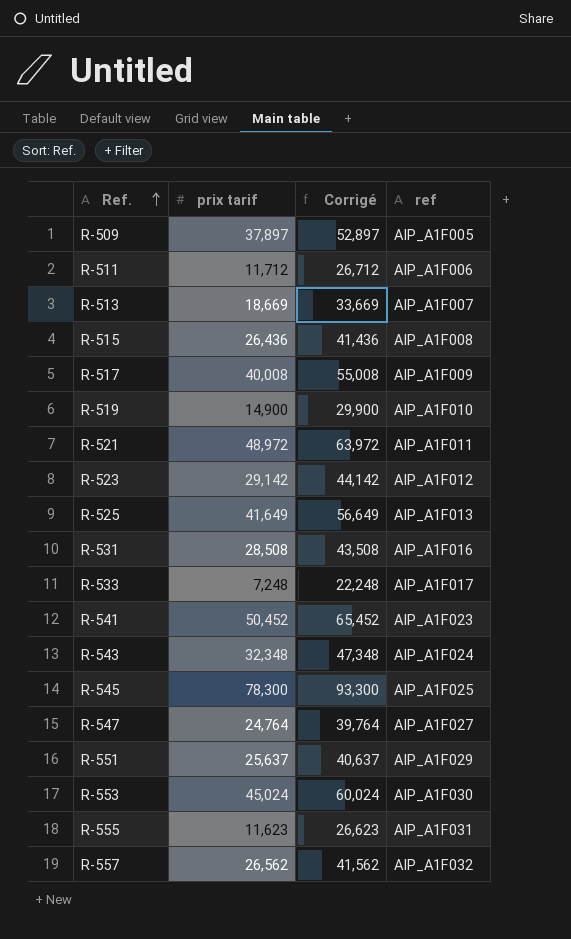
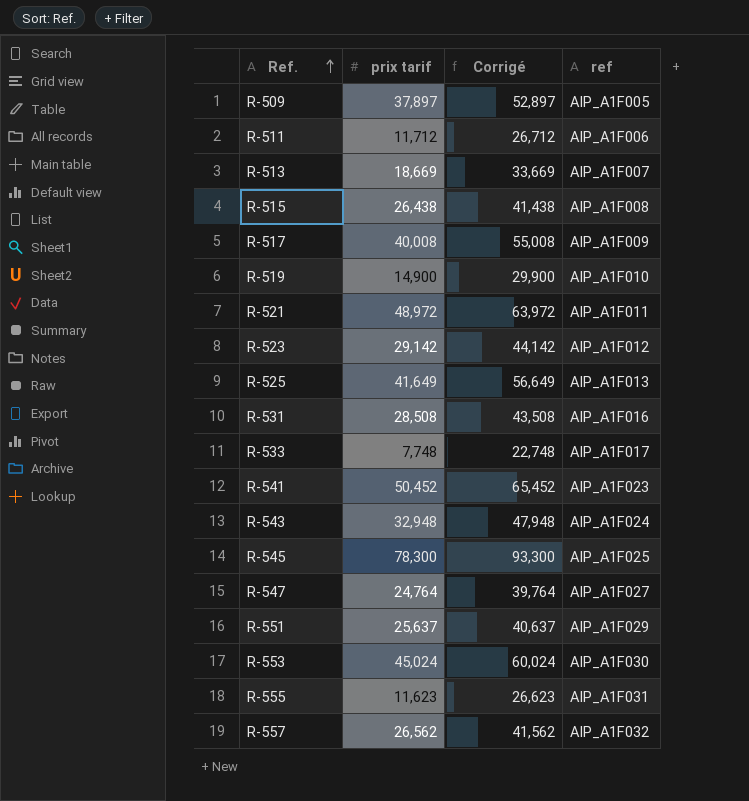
R-515 | prix tarif: 26,436 -> 26,438
R-515 | Corrigé: 41,436 -> 41,438
R-533 | prix tarif: 7,248 -> 7,748
R-533 | Corrigé: 22,248 -> 22,748
R-543 | prix tarif: 32,348 -> 32,948
R-543 | Corrigé: 47,348 -> 47,948

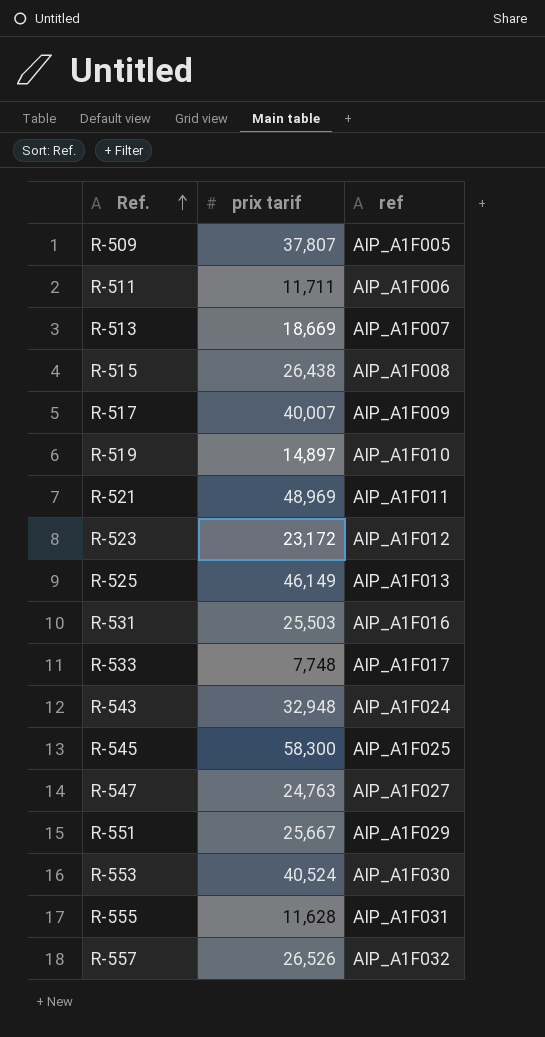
column Corrigé | formula: [prix tarif] + 15 -> none
row R-541: 50,452 | 65,452 | AIP_A1F023 -> none
R-509 | prix tarif: 37,897 -> 37,807
R-511 | prix tarif: 11,712 -> 11,711
R-517 | prix tarif: 40,008 -> 40,007
R-519 | prix tarif: 14,900 -> 14,897
R-521 | prix tarif: 48,972 -> 48,969
R-523 | prix tarif: 29,142 -> 23,172
R-525 | prix tarif: 41,649 -> 46,149
R-531 | prix tarif: 28,508 -> 25,503
R-545 | prix tarif: 78,300 -> 58,300
R-547 | prix tarif: 24,764 -> 24,763
R-551 | prix tarif: 25,637 -> 25,667
R-553 | prix tarif: 45,024 -> 40,524
R-555 | prix tarif: 11,623 -> 11,628
R-557 | prix tarif: 26,562 -> 26,526

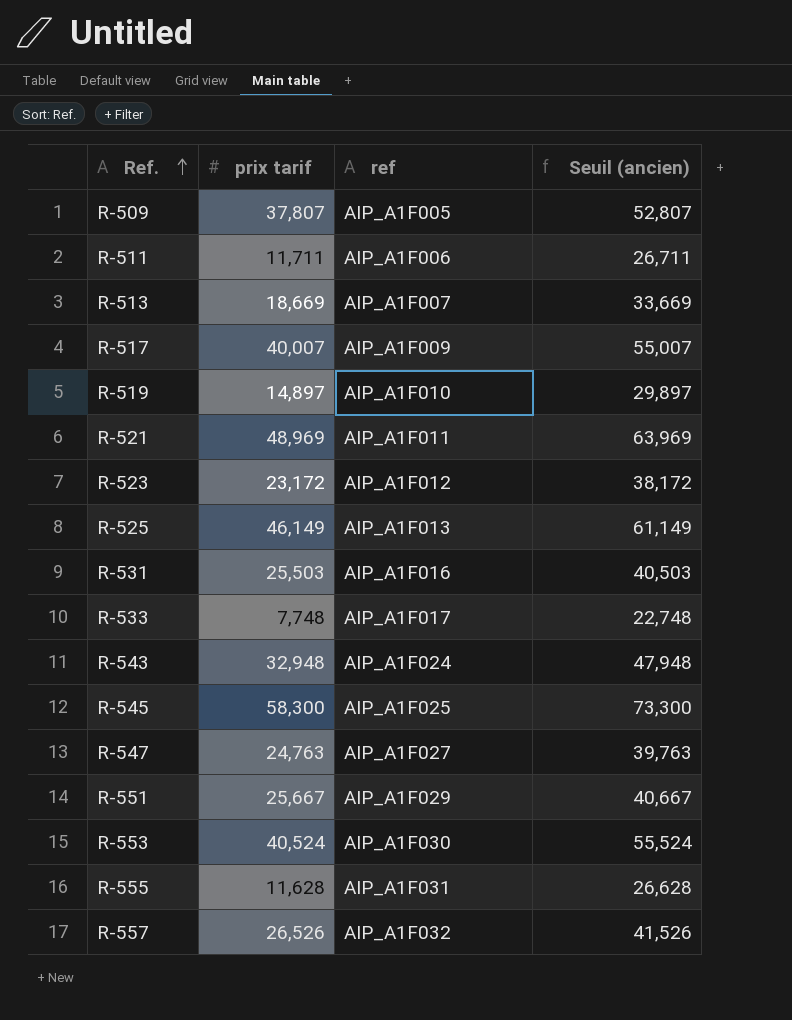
column Seuil (ancien) | formula: none -> [prix tarif] + 15
row R-515: 26,438 | AIP_A1F008 -> none

